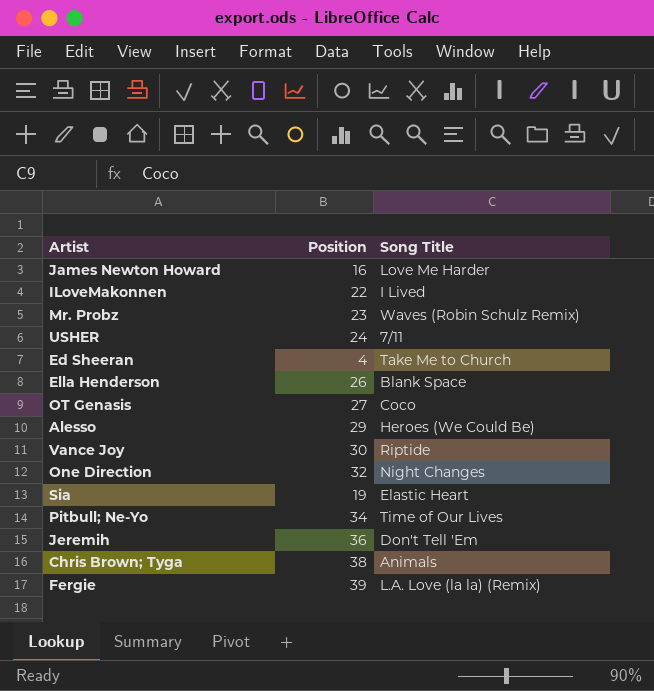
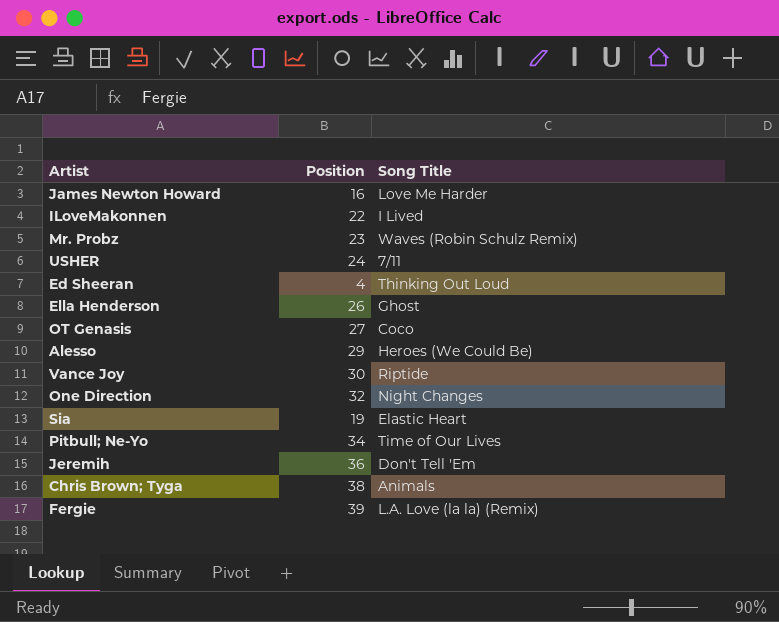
Ed Sheeran | Song Title: Take Me to Church -> Thinking Out Loud
Ella Henderson | Song Title: Blank Space -> Ghost

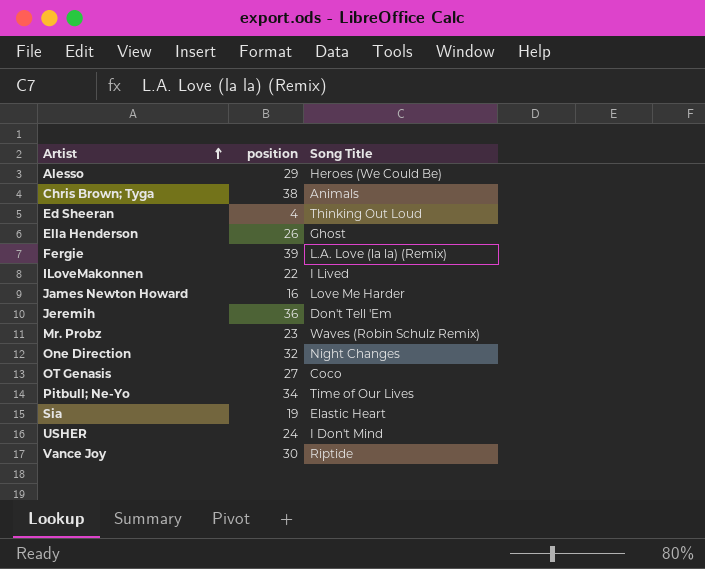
row order: none -> Artist ascending
column name: Position -> position
USHER | Song Title: 7/11 -> I Don't Mind

